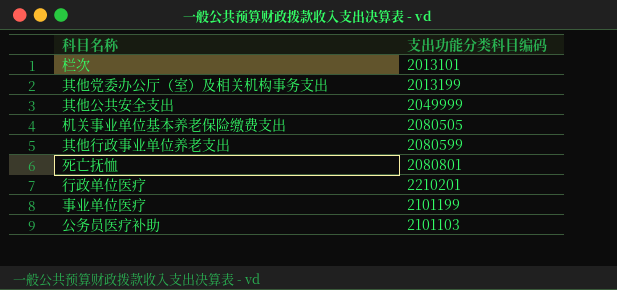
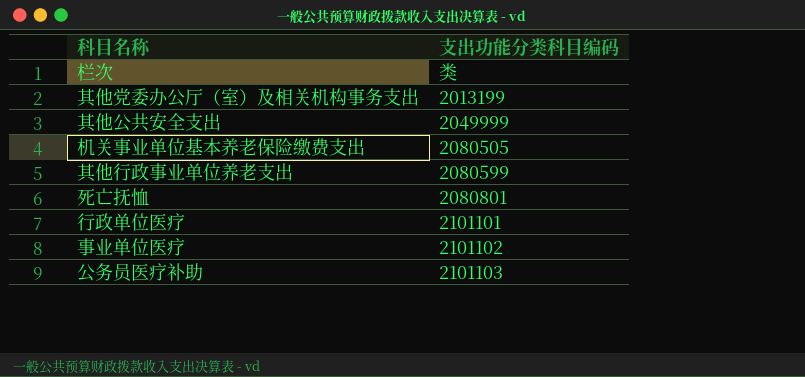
栏次 | 支出功能分类科目编码: 2013101 -> 类
行政单位医疗 | 支出功能分类科目编码: 2210201 -> 2101101
事业单位医疗 | 支出功能分类科目编码: 2101199 -> 2101102

